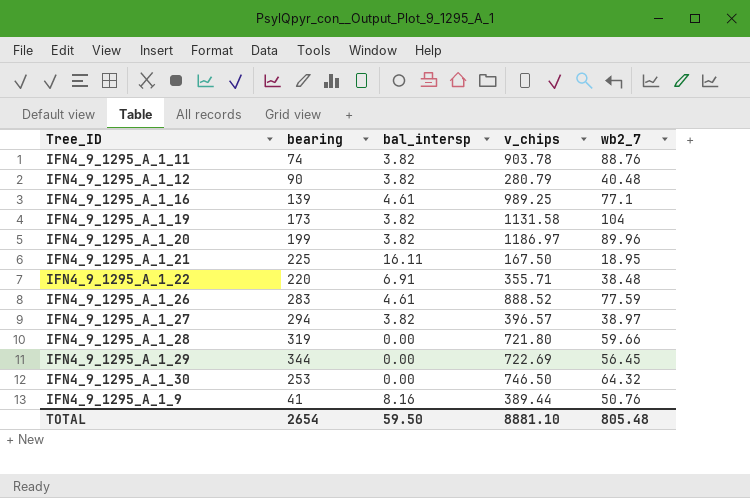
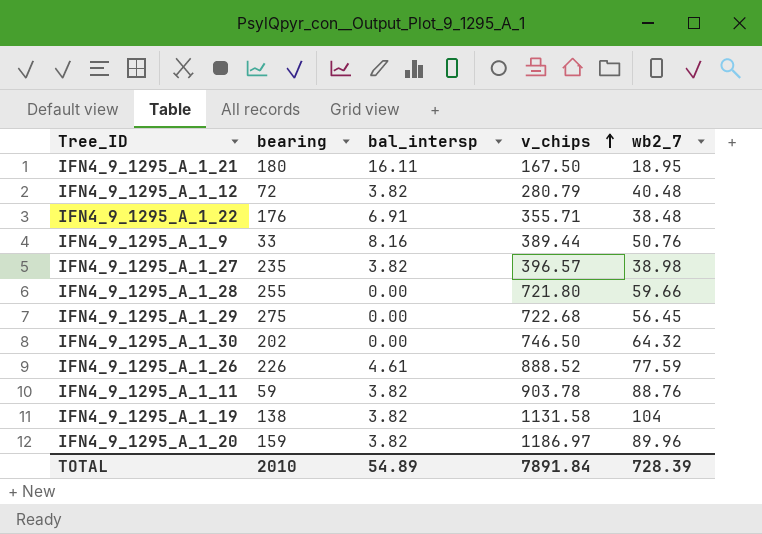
row order: none -> v_chips ascending
row IFN4_9_1295_A_1_16: 139 | 4.61 | 989.25 | 77.1 -> none
IFN4_9_1295_A_1_21 | bearing: 225 -> 180
IFN4_9_1295_A_1_12 | bearing: 90 -> 72
IFN4_9_1295_A_1_22 | bearing: 220 -> 176
IFN4_9_1295_A_1_9 | bearing: 41 -> 33
IFN4_9_1295_A_1_27 | bearing: 294 -> 235
IFN4_9_1295_A_1_27 | wb2_7: 38.97 -> 38.98
IFN4_9_1295_A_1_28 | bearing: 319 -> 255
IFN4_9_1295_A_1_29 | bearing: 344 -> 275
IFN4_9_1295_A_1_29 | v_chips: 722.69 -> 722.68
IFN4_9_1295_A_1_30 | bearing: 253 -> 202
IFN4_9_1295_A_1_26 | bearing: 283 -> 226
IFN4_9_1295_A_1_11 | bearing: 74 -> 59
IFN4_9_1295_A_1_19 | bearing: 173 -> 138
IFN4_9_1295_A_1_20 | bearing: 199 -> 159
TOTAL | bearing: 2654 -> 2010
TOTAL | bal_intersp: 59.50 -> 54.89
TOTAL | v_chips: 8881.10 -> 7891.84
TOTAL | wb2_7: 805.48 -> 728.39

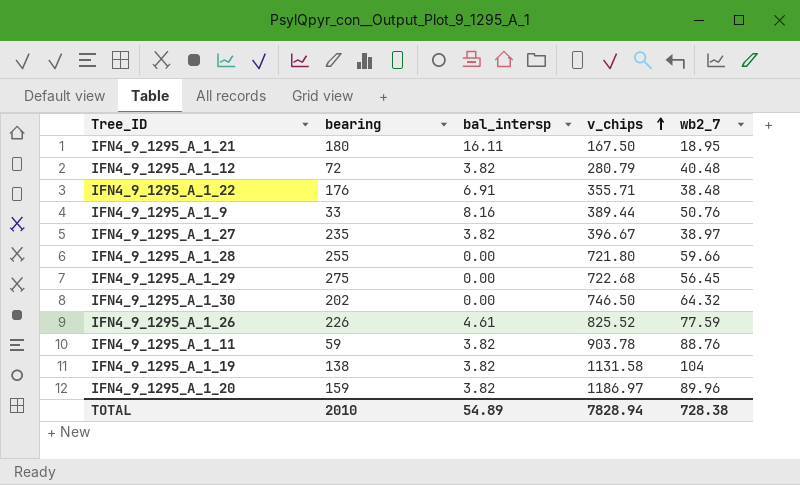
IFN4_9_1295_A_1_27 | v_chips: 396.57 -> 396.67
IFN4_9_1295_A_1_27 | wb2_7: 38.98 -> 38.97
IFN4_9_1295_A_1_26 | v_chips: 888.52 -> 825.52
TOTAL | v_chips: 7891.84 -> 7828.94
TOTAL | wb2_7: 728.39 -> 728.38

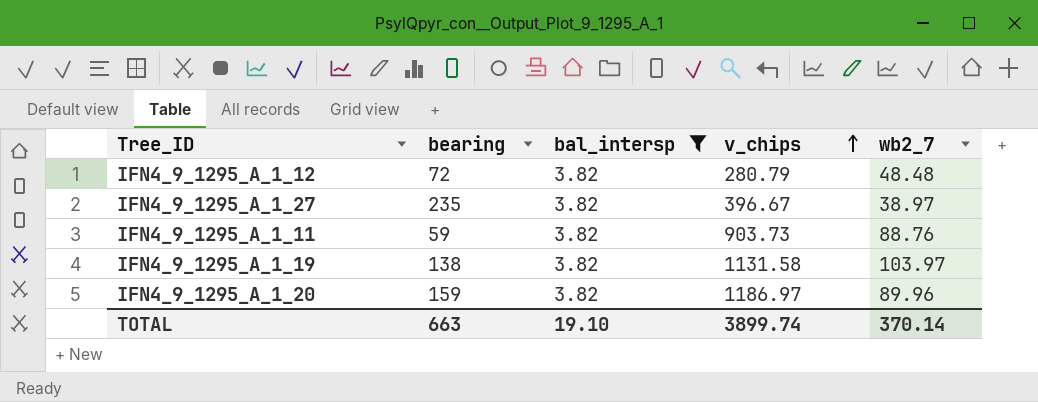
filter: none -> bal_intersp = 3.82
IFN4_9_1295_A_1_12 | wb2_7: 40.48 -> 48.48
IFN4_9_1295_A_1_11 | v_chips: 903.78 -> 903.73
IFN4_9_1295_A_1_19 | wb2_7: 104 -> 103.97
TOTAL | bearing: 2010 -> 663
TOTAL | bal_intersp: 54.89 -> 19.10
TOTAL | v_chips: 7828.94 -> 3899.74
TOTAL | wb2_7: 728.38 -> 370.14

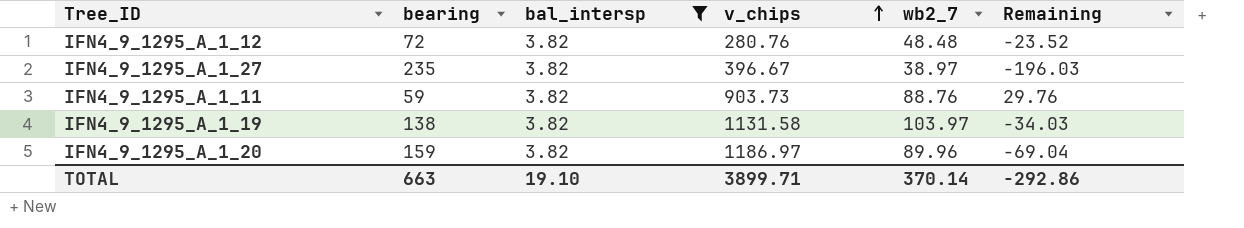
column Remaining | formula: none -> [wb2_7] - [bearing]
IFN4_9_1295_A_1_12 | v_chips: 280.79 -> 280.76
TOTAL | v_chips: 3899.74 -> 3899.71

